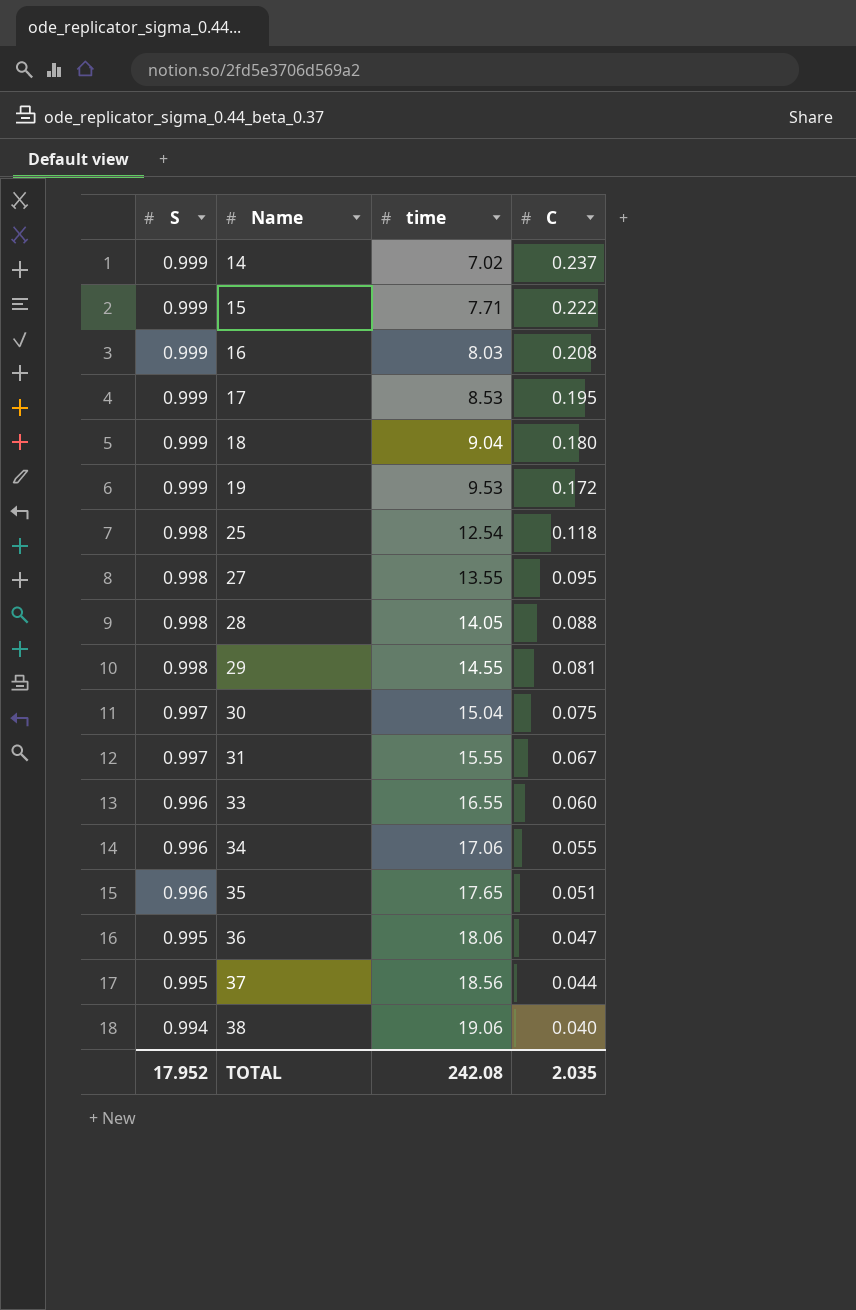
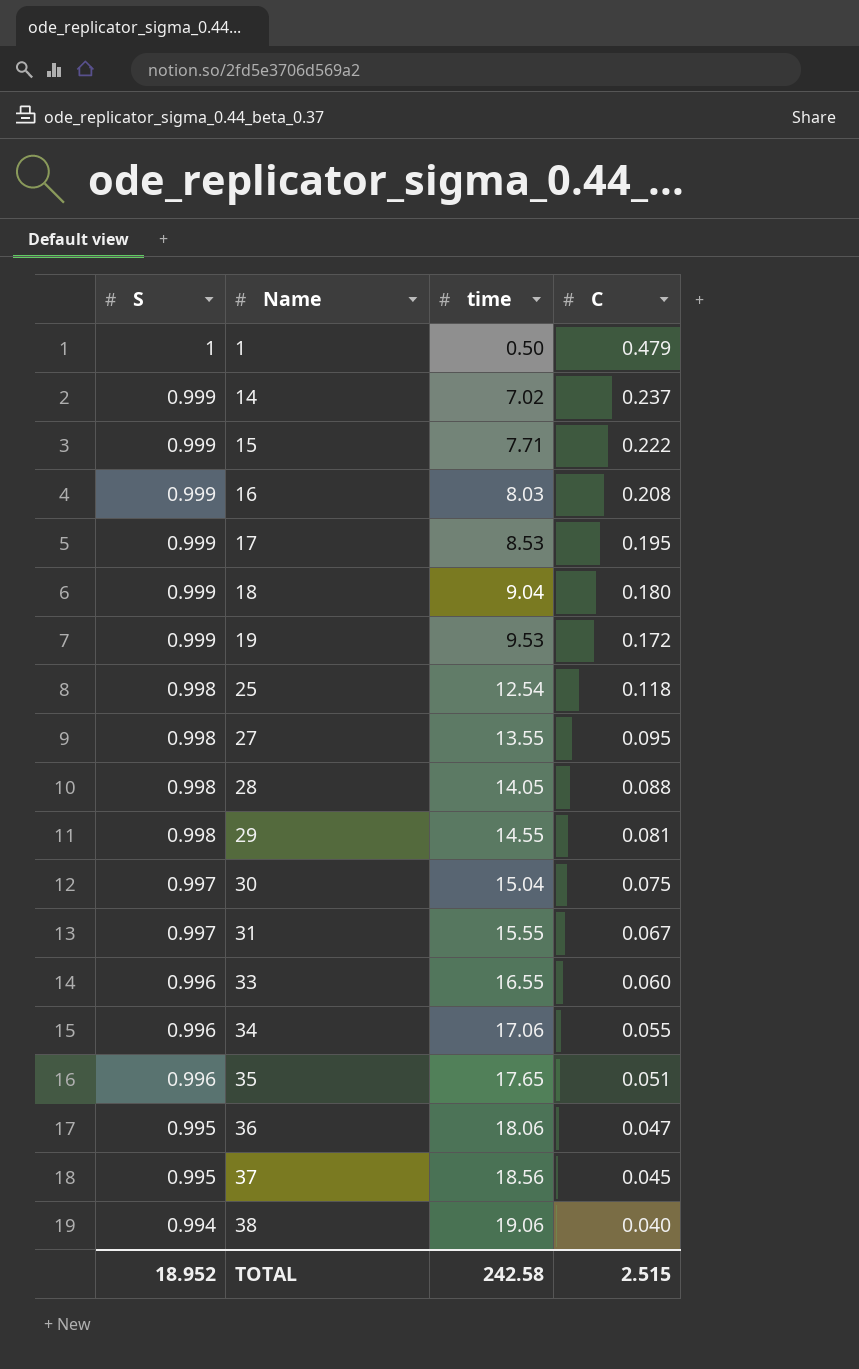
row 1: none -> 1 | 0.50 | 0.479
37 | C: 0.044 -> 0.045
TOTAL | S: 17.952 -> 18.952
TOTAL | time: 242.08 -> 242.58
TOTAL | C: 2.035 -> 2.515

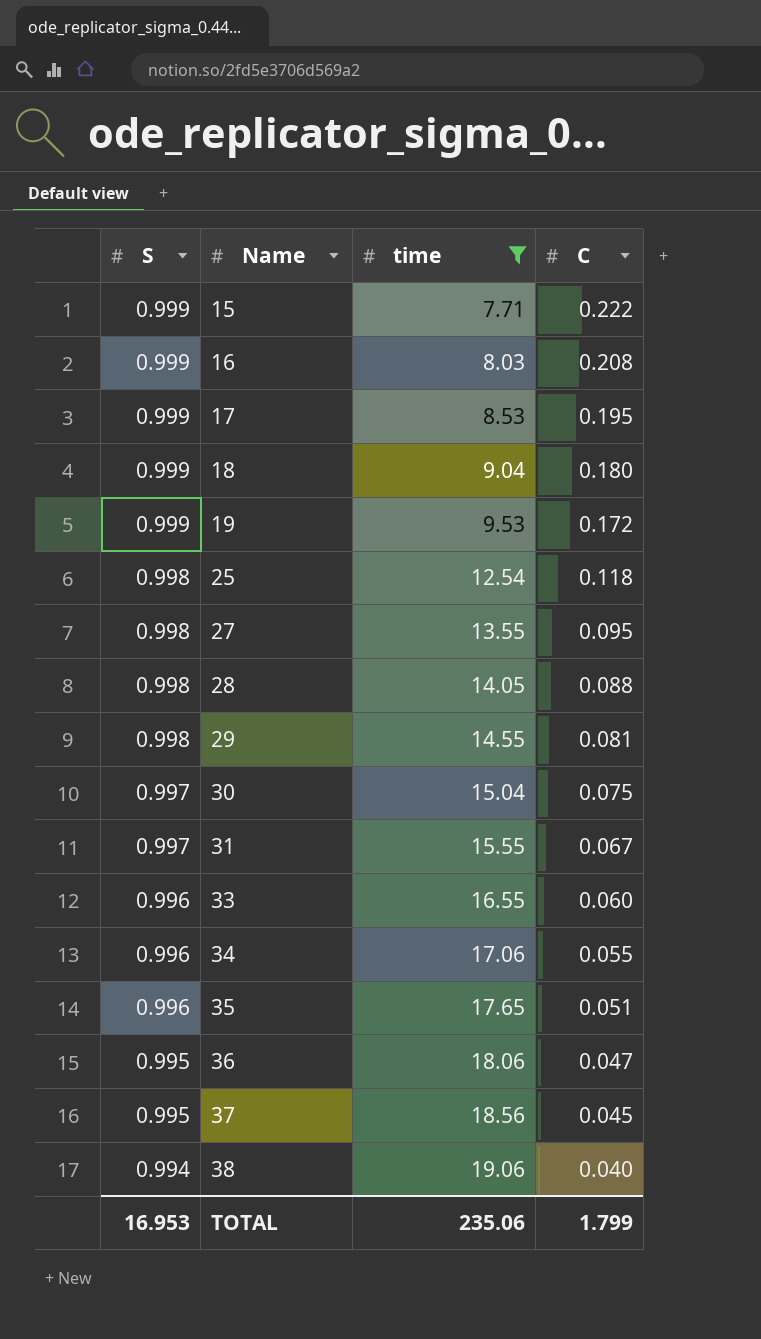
filter: none -> time >= 7.71
TOTAL | S: 18.952 -> 16.953
TOTAL | time: 242.58 -> 235.06
TOTAL | C: 2.515 -> 1.799

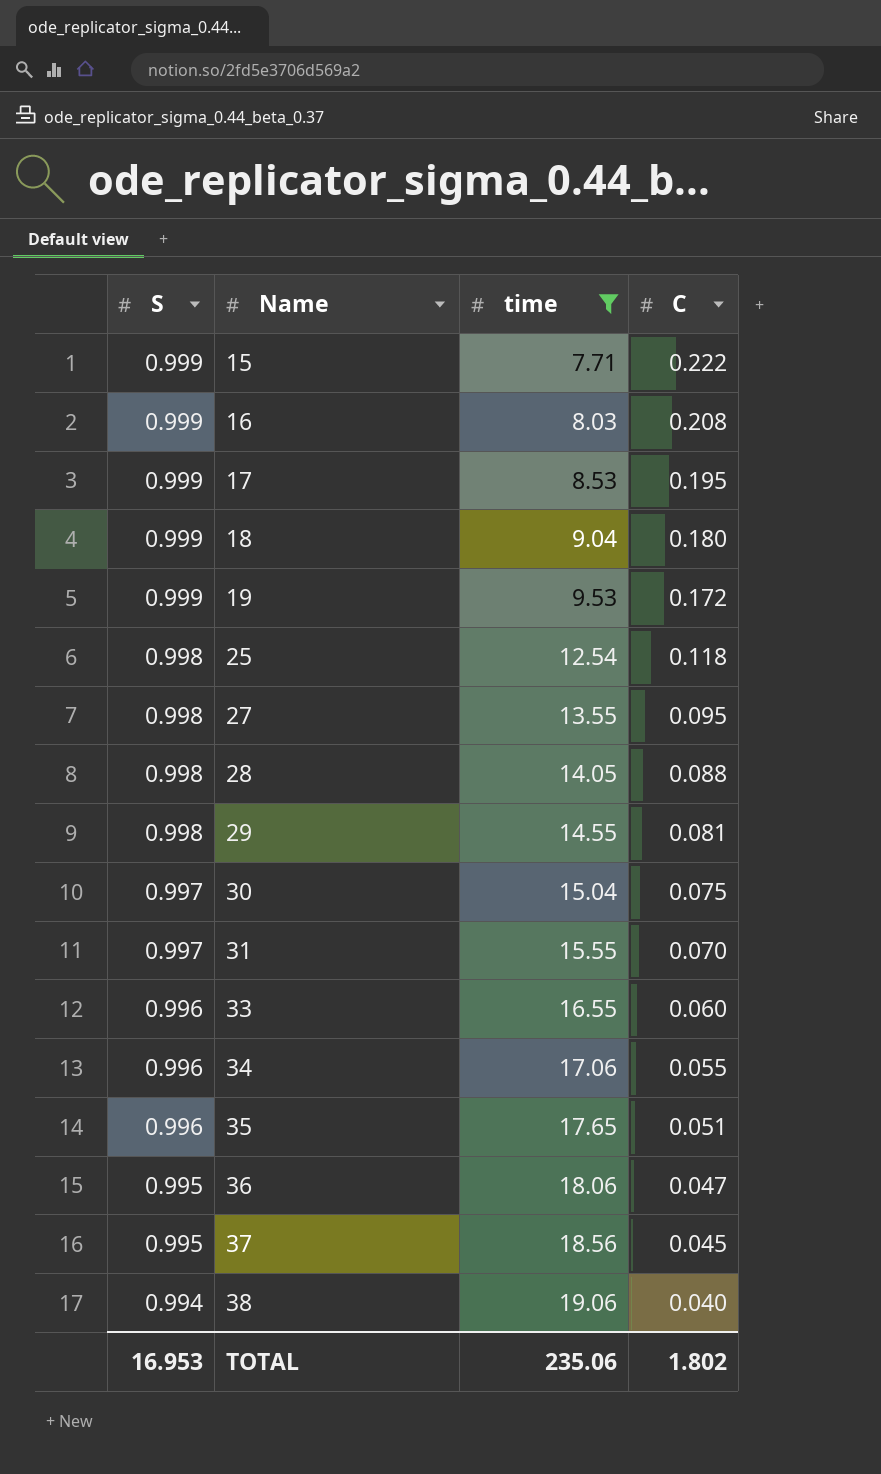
31 | C: 0.067 -> 0.070
TOTAL | C: 1.799 -> 1.802

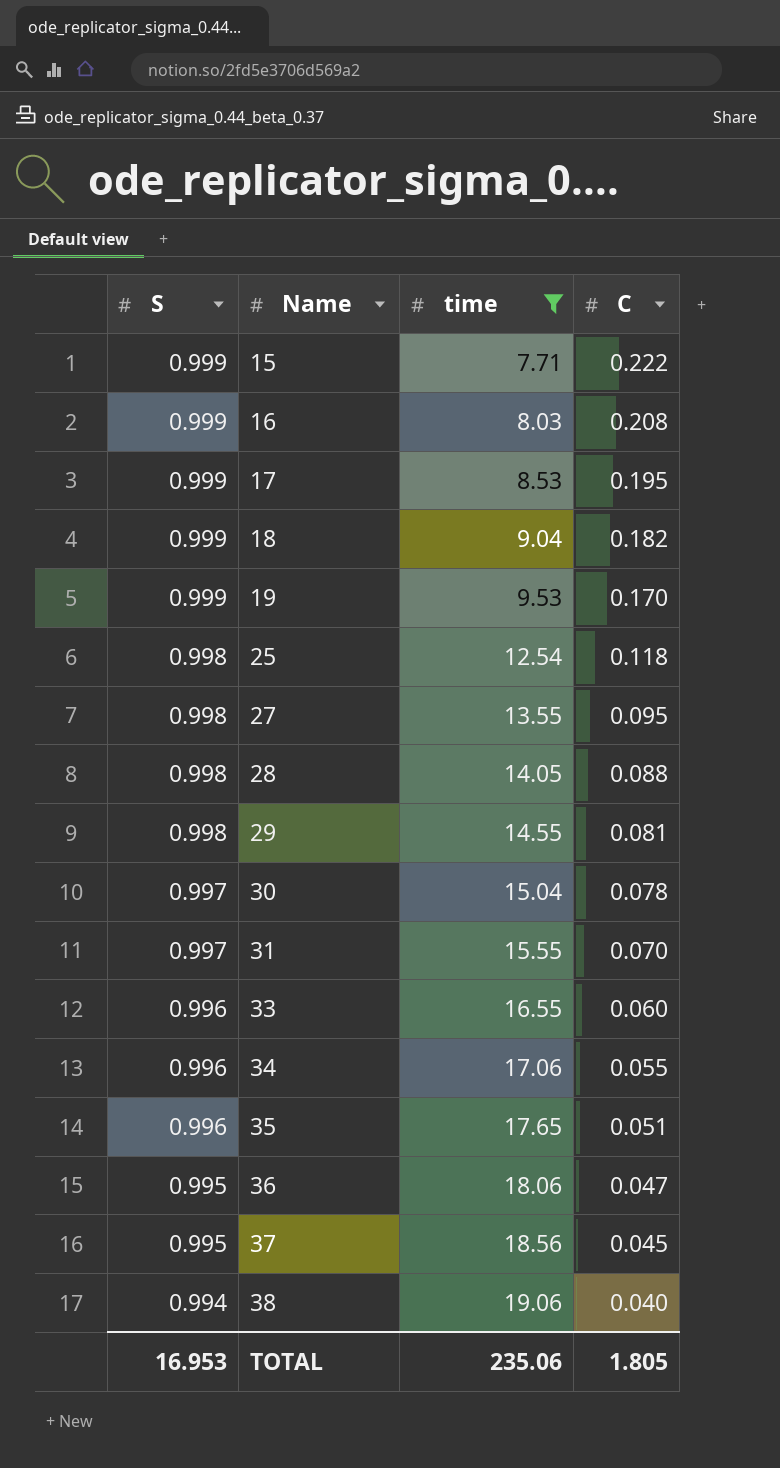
18 | C: 0.180 -> 0.182
19 | C: 0.172 -> 0.170
30 | C: 0.075 -> 0.078
TOTAL | C: 1.802 -> 1.805

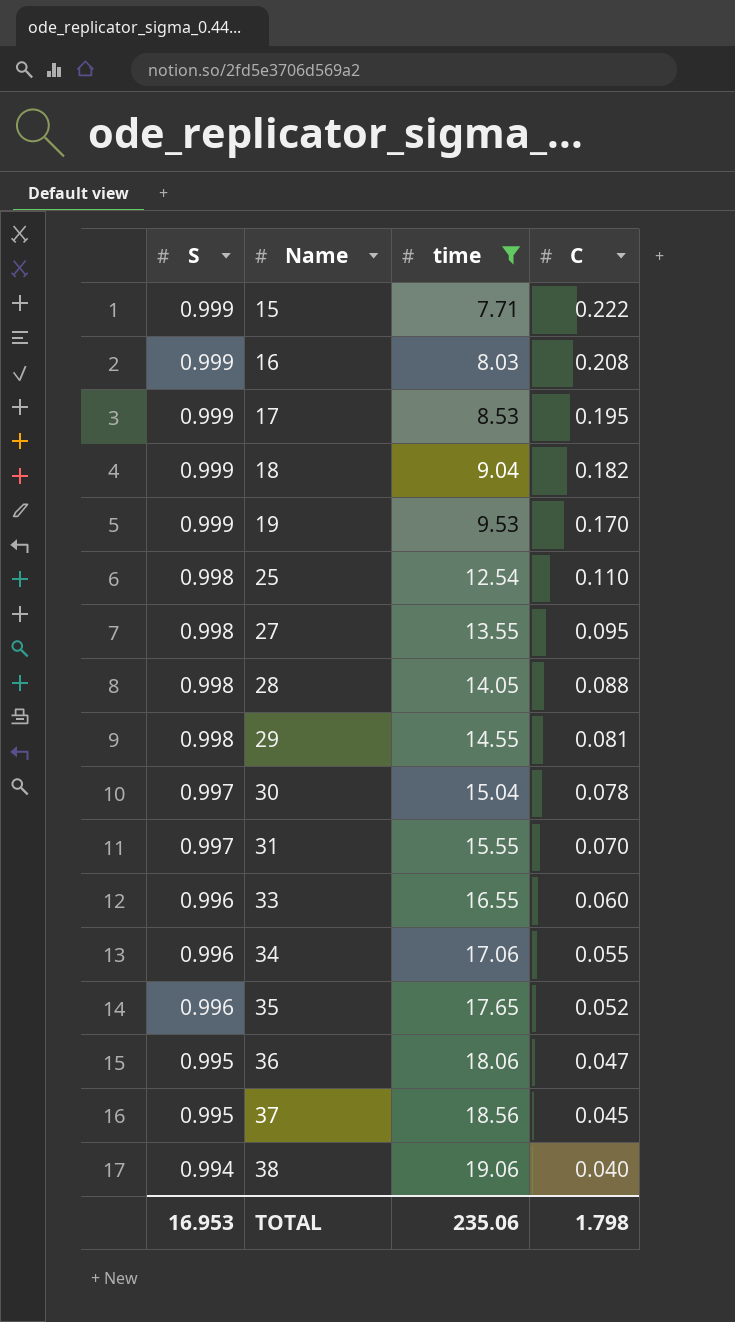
25 | C: 0.118 -> 0.110
35 | C: 0.051 -> 0.052
TOTAL | C: 1.805 -> 1.798

